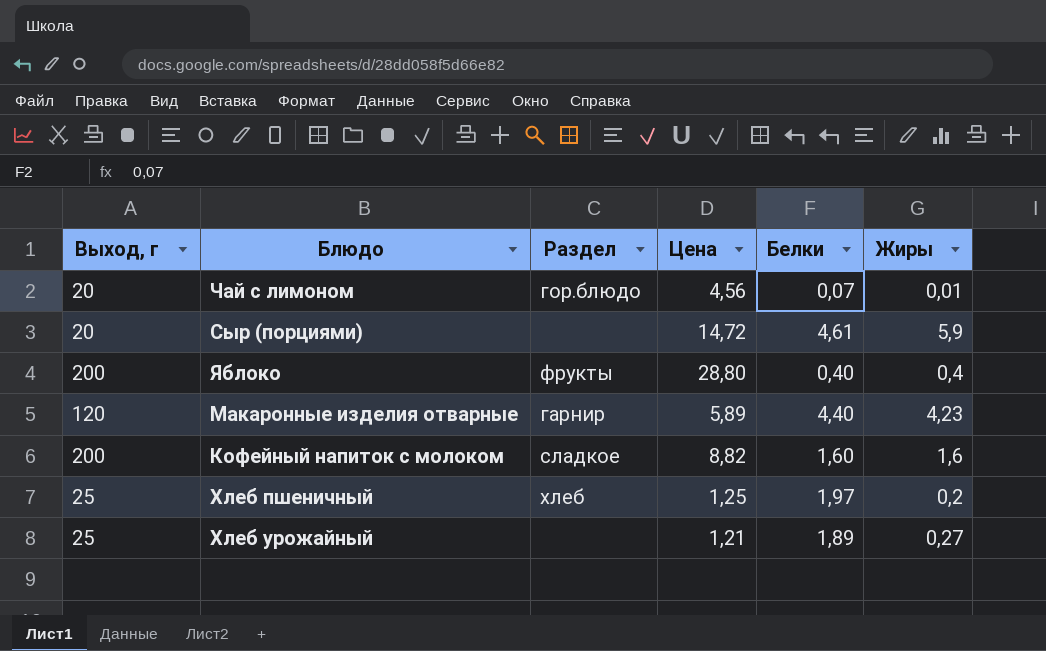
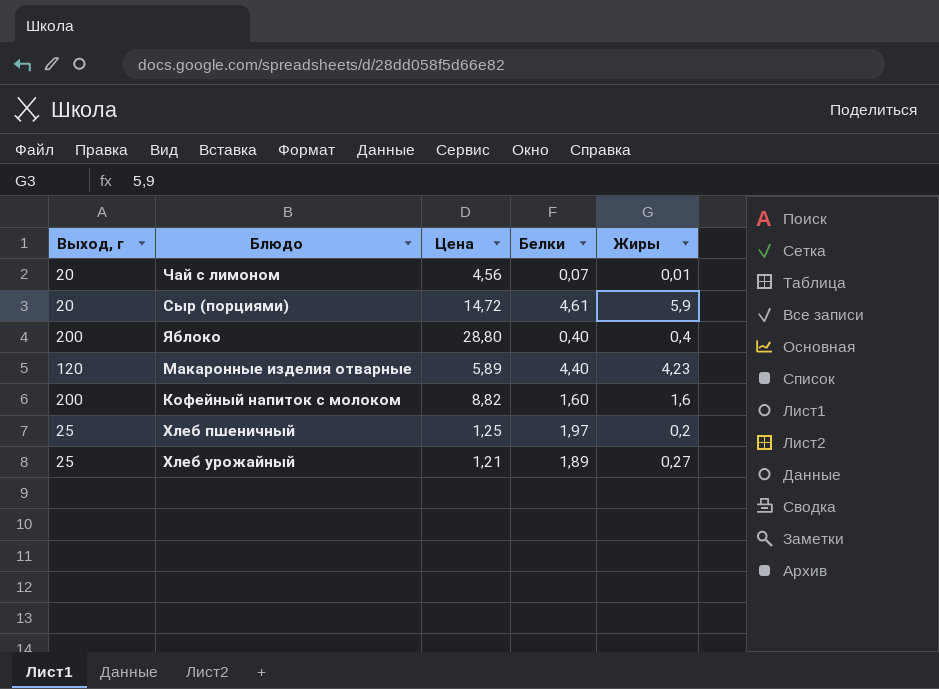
column Раздел | position: 3 -> none

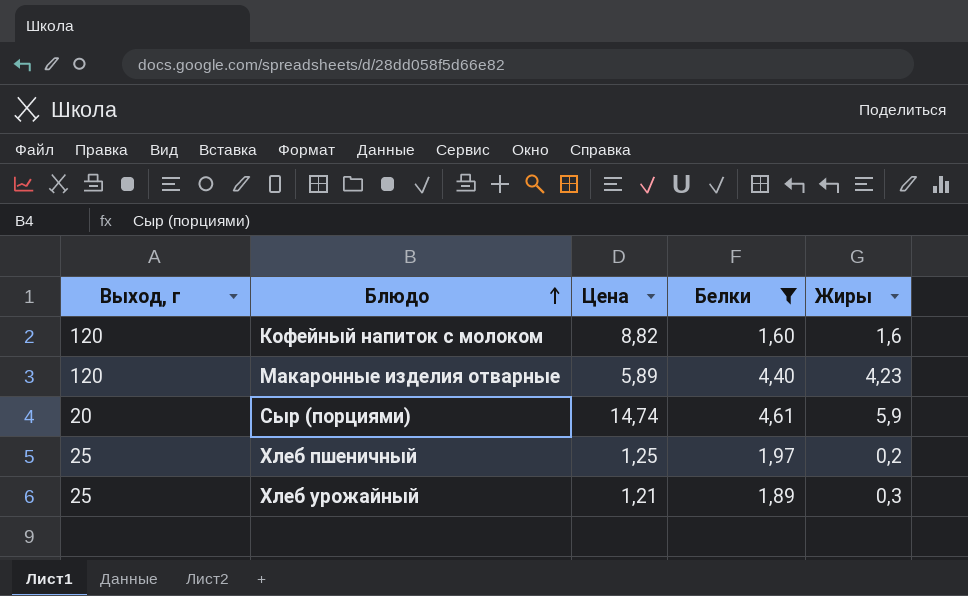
filter: none -> Белки >= 1,60
row order: none -> Блюдо ascending
Кофейный напиток с молоком | Выход, г: 200 -> 120
Сыр (порциями) | Цена: 14,72 -> 14,74
Хлеб урожайный | Жиры: 0,27 -> 0,3

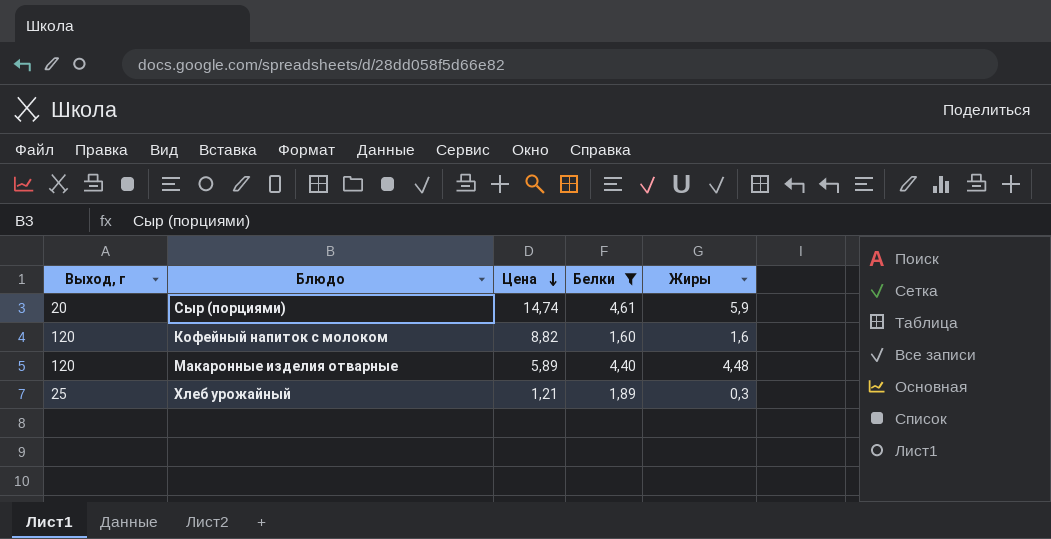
row order: Блюдо ascending -> Цена descending
row Хлеб пшеничный: 25 | 1,25 | 1,97 | 0,2 -> none
Макаронные изделия отварные | Жиры: 4,23 -> 4,48

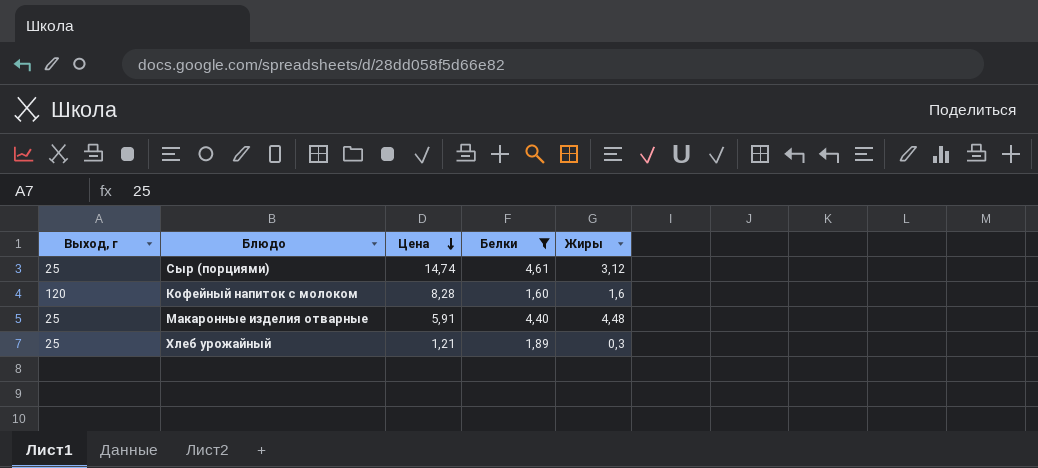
Сыр (порциями) | Выход, г: 20 -> 25
Сыр (порциями) | Жиры: 5,9 -> 3,12
Кофейный напиток с молоком | Цена: 8,82 -> 8,28
Макаронные изделия отварные | Выход, г: 120 -> 25
Макаронные изделия отварные | Цена: 5,89 -> 5,91

